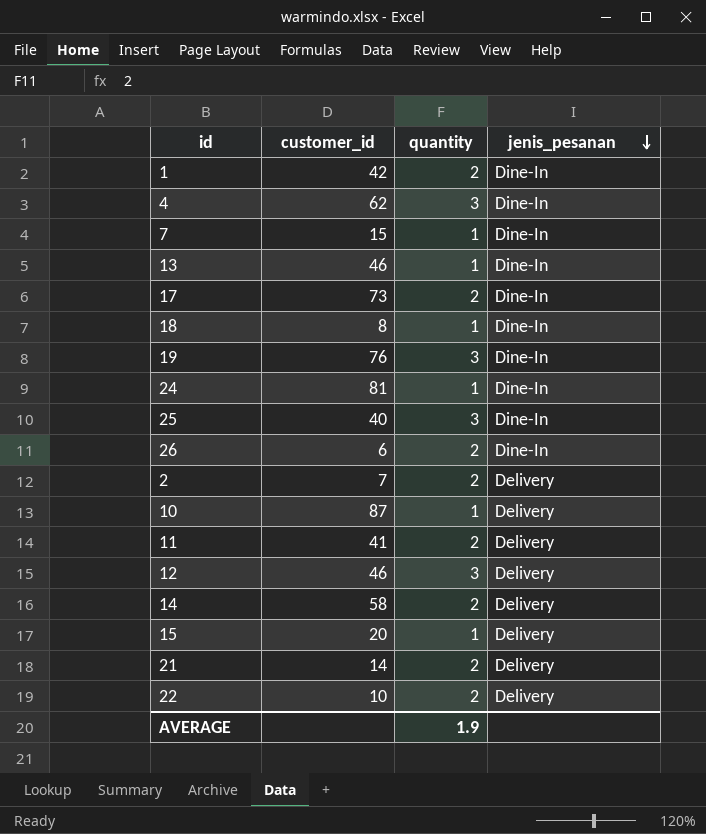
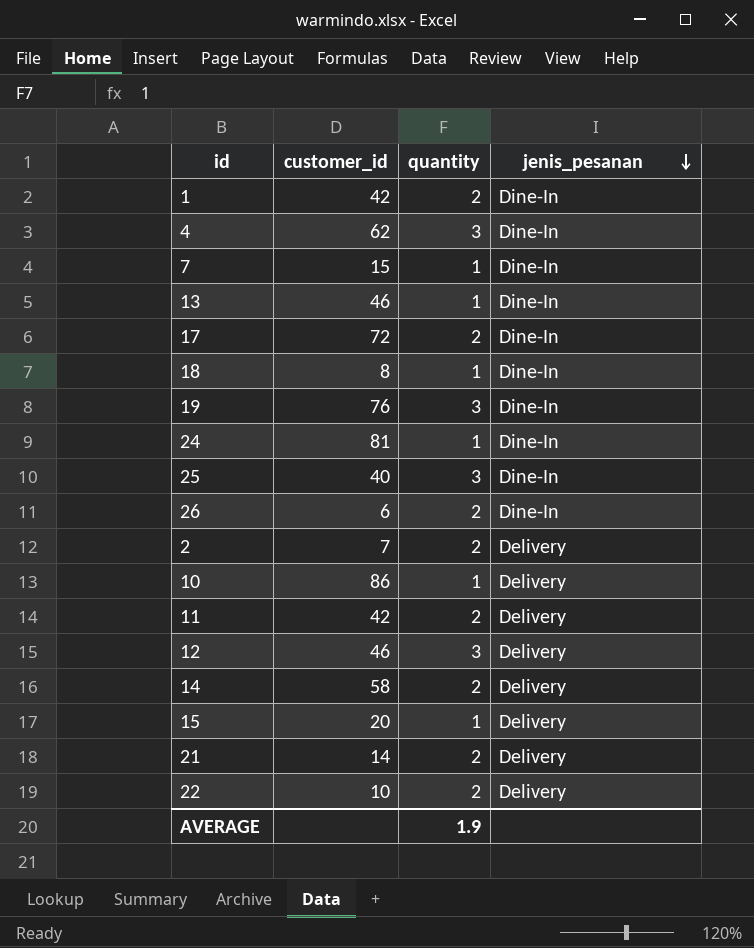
17 | customer_id: 73 -> 72
10 | customer_id: 87 -> 86
11 | customer_id: 41 -> 42

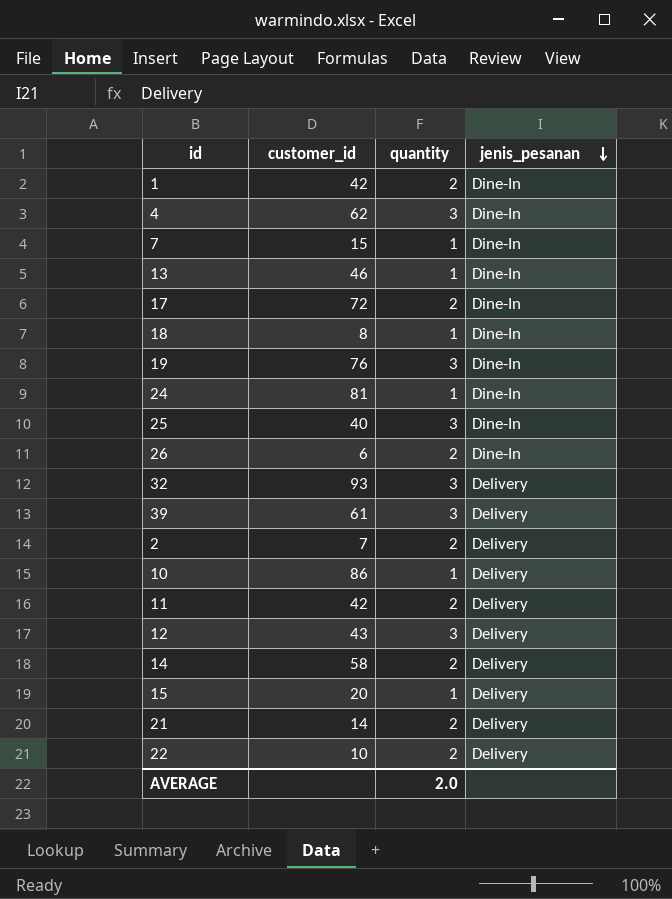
row 32: none -> 93 | 3 | Delivery
row 39: none -> 61 | 3 | Delivery
12 | customer_id: 46 -> 43
AVERAGE | quantity: 1.9 -> 2.0

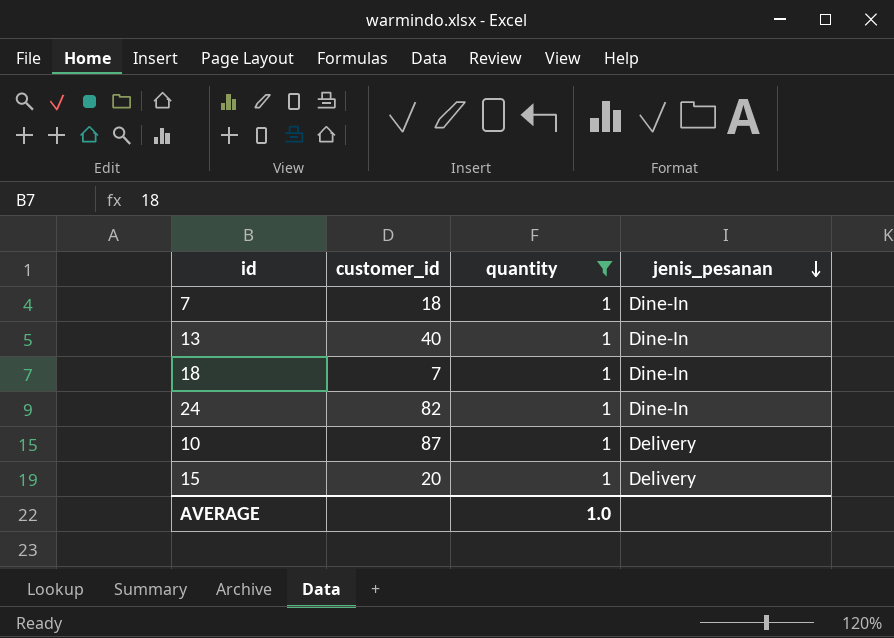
filter: none -> quantity = 1
7 | customer_id: 15 -> 18
13 | customer_id: 46 -> 40
18 | customer_id: 8 -> 7
24 | customer_id: 81 -> 82
10 | customer_id: 86 -> 87
AVERAGE | quantity: 2.0 -> 1.0

